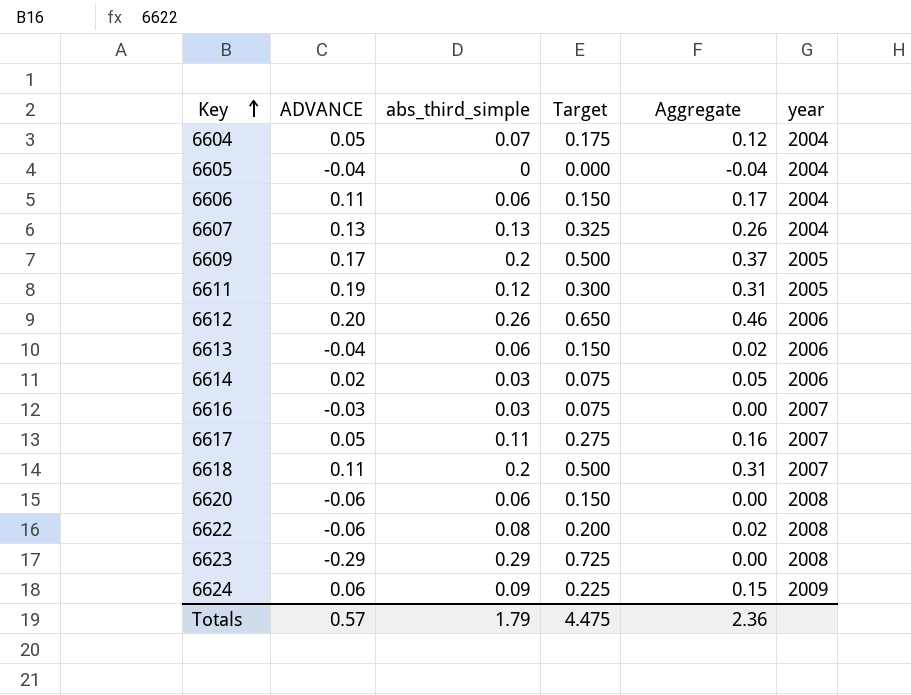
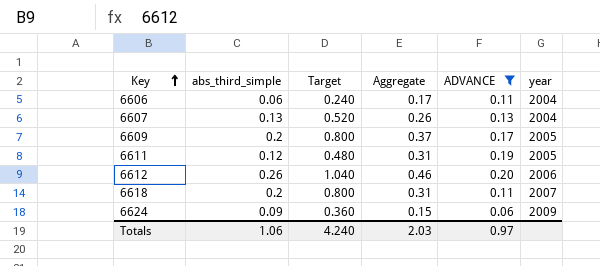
filter: none -> ADVANCE >= 0.06
column Target | formula: [abs_third_simple] * 2.5 -> [abs_third_simple] * 4
column ADVANCE | position: 2 -> 5
Totals | abs_third_simple: 1.79 -> 1.06
Totals | Target: 4.475 -> 4.240
Totals | Aggregate: 2.36 -> 2.03
Totals | ADVANCE: 0.57 -> 0.97

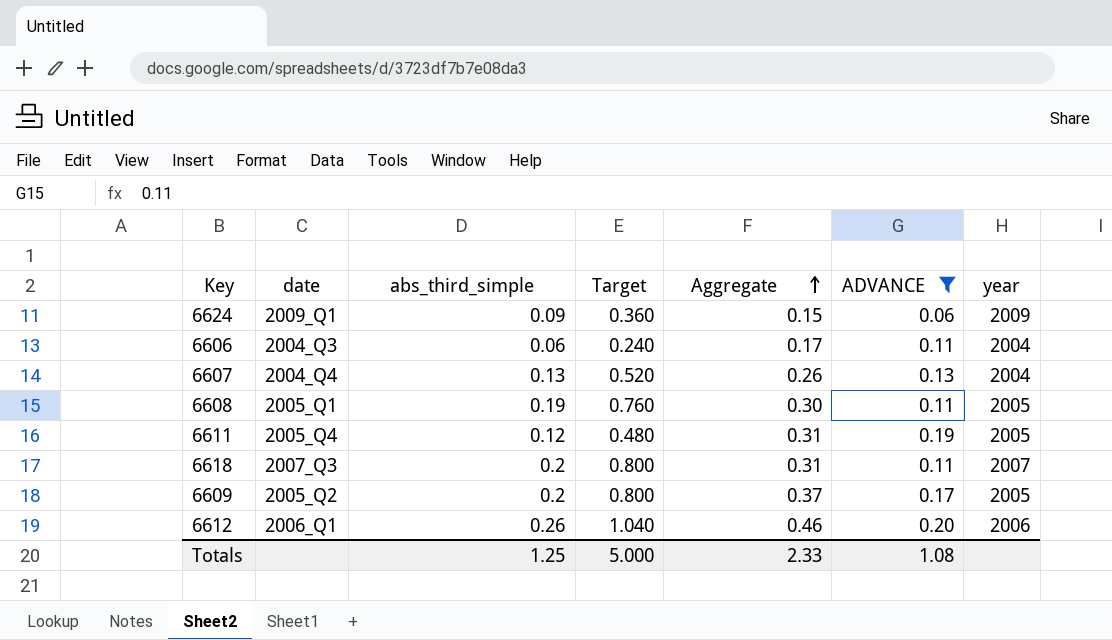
row order: Key ascending -> Aggregate ascending
column date | position: none -> 2
row 6608: none -> 2005_Q1 | 0.19 | 0.760 | 0.30 | 0.11 | 2005
Totals | abs_third_simple: 1.06 -> 1.25
Totals | Target: 4.240 -> 5.000
Totals | Aggregate: 2.03 -> 2.33
Totals | ADVANCE: 0.97 -> 1.08

